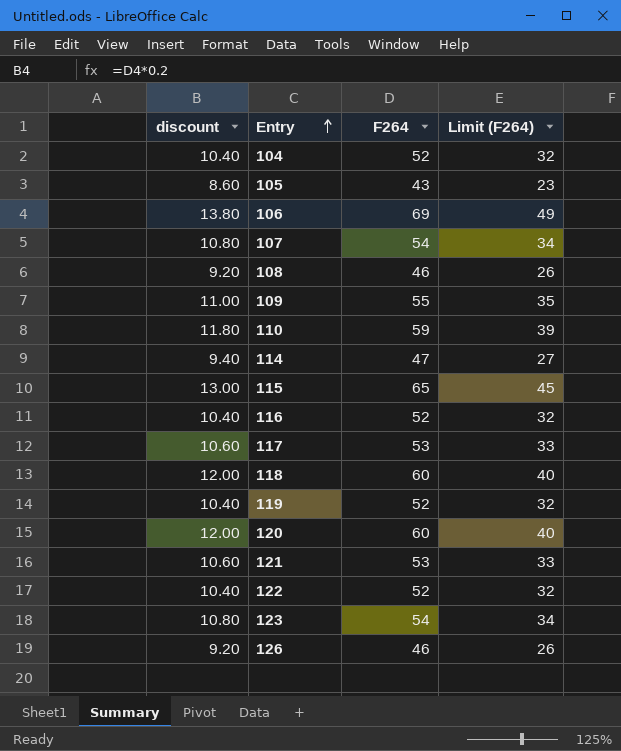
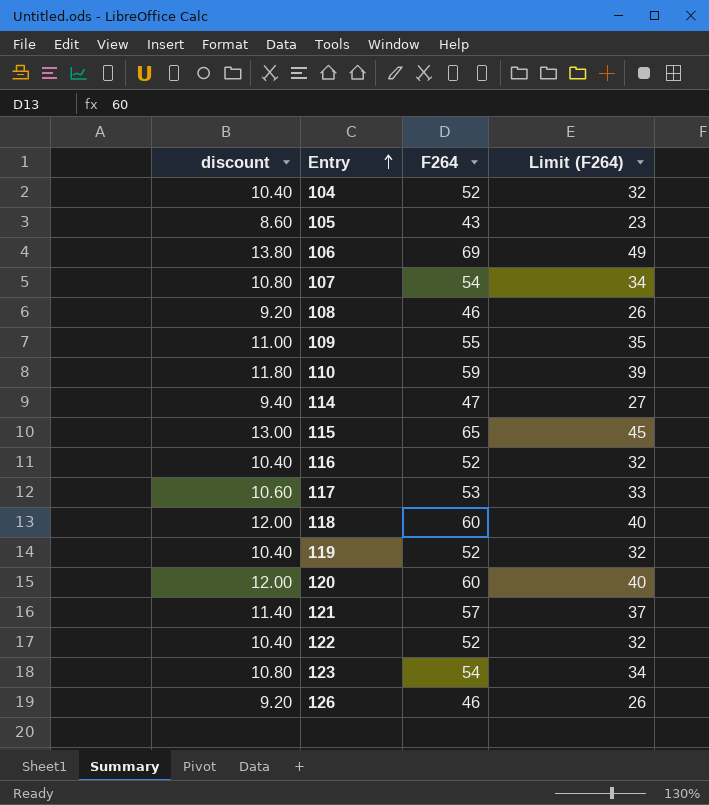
121 | discount: 10.60 -> 11.40
121 | F264: 53 -> 57
121 | Limit (F264): 33 -> 37

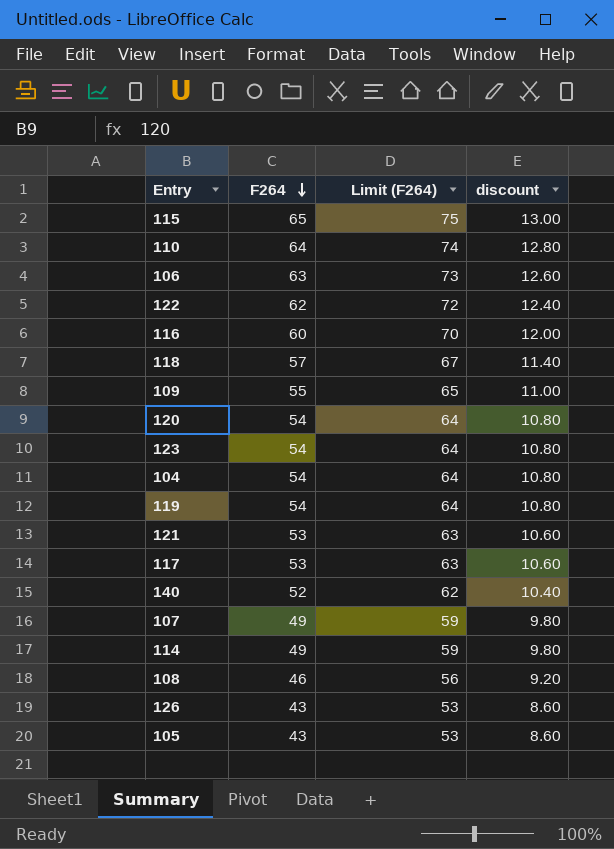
row order: Entry ascending -> F264 descending
column Limit (F264) | formula: [F264] - 20 -> [F264] + 10
column discount | position: 1 -> 4
110 | F264: 59 -> 64
110 | discount: 11.80 -> 12.80
106 | F264: 69 -> 63
106 | discount: 13.80 -> 12.60
122 | F264: 52 -> 62
122 | discount: 10.40 -> 12.40
116 | F264: 52 -> 60
116 | discount: 10.40 -> 12.00
118 | F264: 60 -> 57
118 | discount: 12.00 -> 11.40
120 | F264: 60 -> 54
120 | discount: 12.00 -> 10.80
104 | F264: 52 -> 54
104 | discount: 10.40 -> 10.80
119 | F264: 52 -> 54
119 | discount: 10.40 -> 10.80
121 | F264: 57 -> 53
121 | discount: 11.40 -> 10.60
row 140: none -> 52 | 62 | 10.40
107 | F264: 54 -> 49
107 | discount: 10.80 -> 9.80
114 | F264: 47 -> 49
114 | discount: 9.40 -> 9.80
126 | F264: 46 -> 43
126 | discount: 9.20 -> 8.60

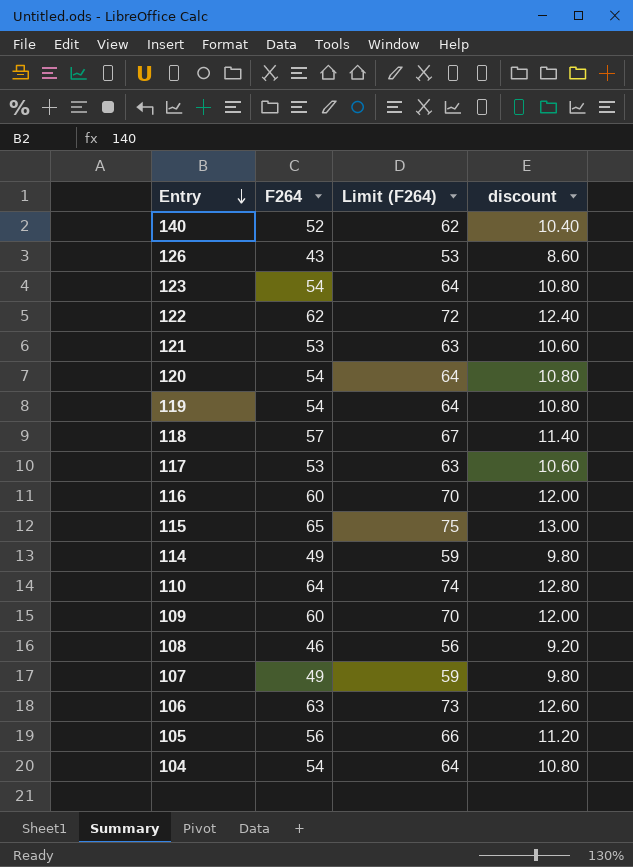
row order: F264 descending -> Entry descending
109 | F264: 55 -> 60
109 | Limit (F264): 65 -> 70
109 | discount: 11.00 -> 12.00
105 | F264: 43 -> 56
105 | Limit (F264): 53 -> 66
105 | discount: 8.60 -> 11.20

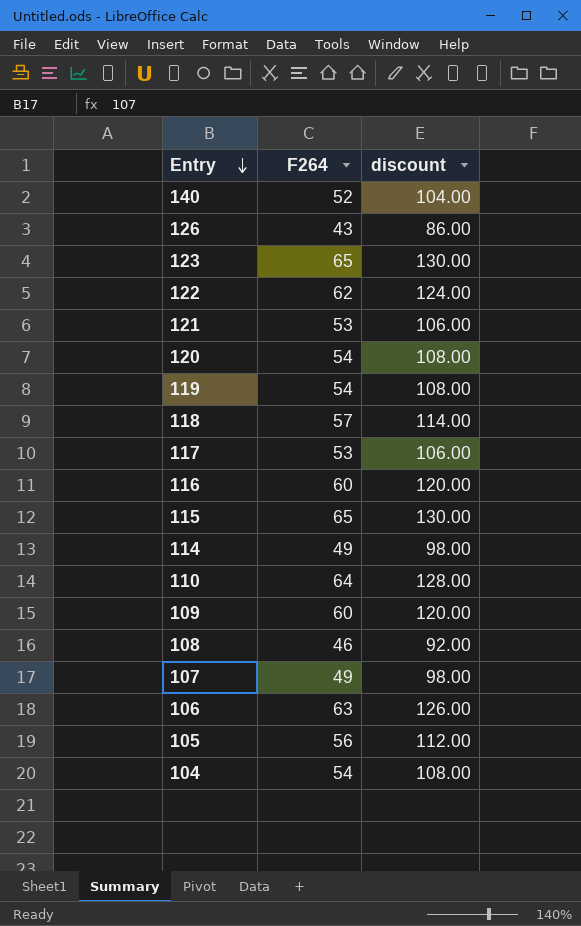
column Limit (F264) | formula: [F264] + 10 -> none
column discount | formula: [F264] * 0.2 -> [F264] * 2
123 | F264: 54 -> 65

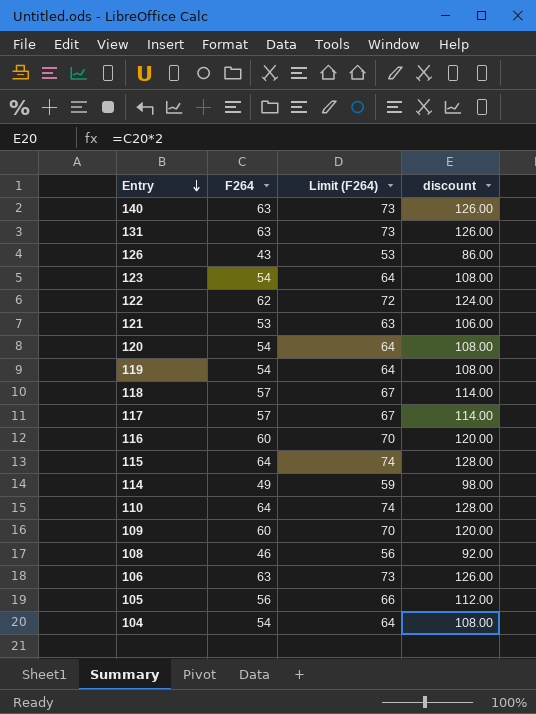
column Limit (F264) | formula: none -> [F264] + 10
row 107: 49 | 98.00 -> none
140 | F264: 52 -> 63
140 | discount: 104.00 -> 126.00
row 131: none -> 63 | 73 | 126.00
123 | F264: 65 -> 54
123 | discount: 130.00 -> 108.00
117 | F264: 53 -> 57
117 | discount: 106.00 -> 114.00
115 | F264: 65 -> 64
115 | discount: 130.00 -> 128.00

